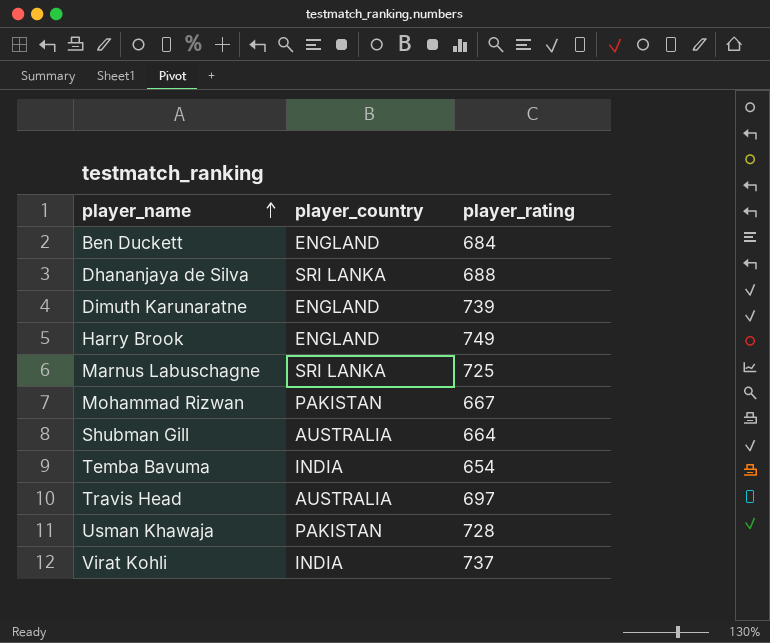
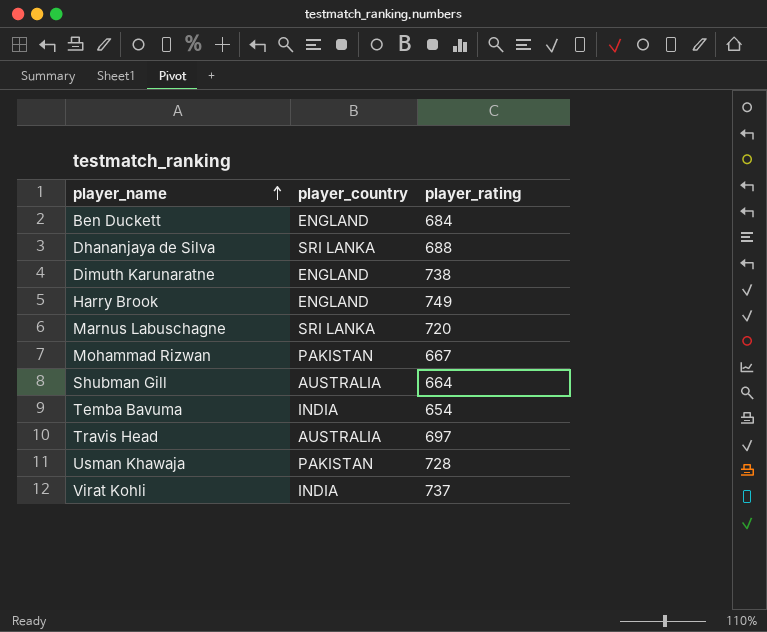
Dimuth Karunaratne | player_rating: 739 -> 738
Marnus Labuschagne | player_rating: 725 -> 720

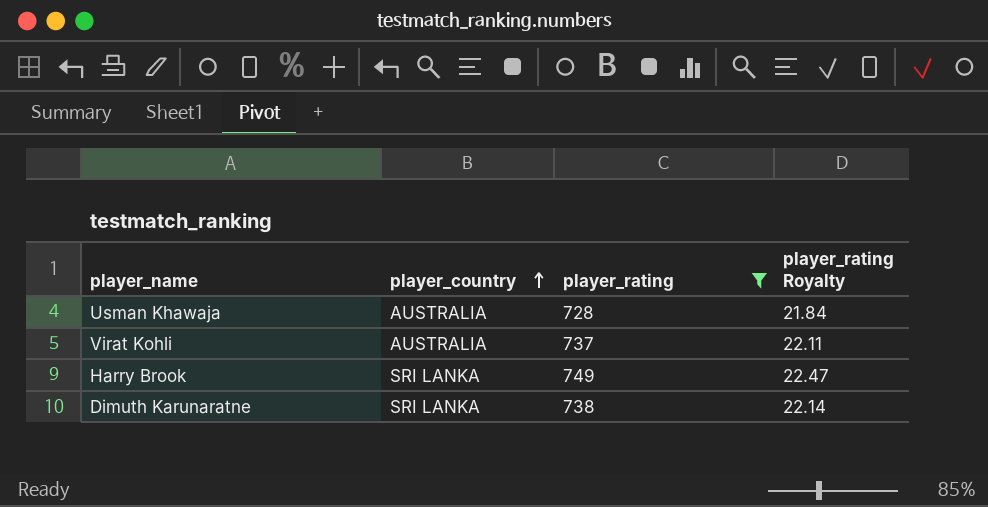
filter: none -> player_rating >= 728
row order: player_name ascending -> player_country ascending
column player_rating Royalty | formula: none -> [player_rating] * 0.03
Usman Khawaja | player_country: PAKISTAN -> AUSTRALIA
Virat Kohli | player_country: INDIA -> AUSTRALIA
Harry Brook | player_country: ENGLAND -> SRI LANKA
Dimuth Karunaratne | player_country: ENGLAND -> SRI LANKA

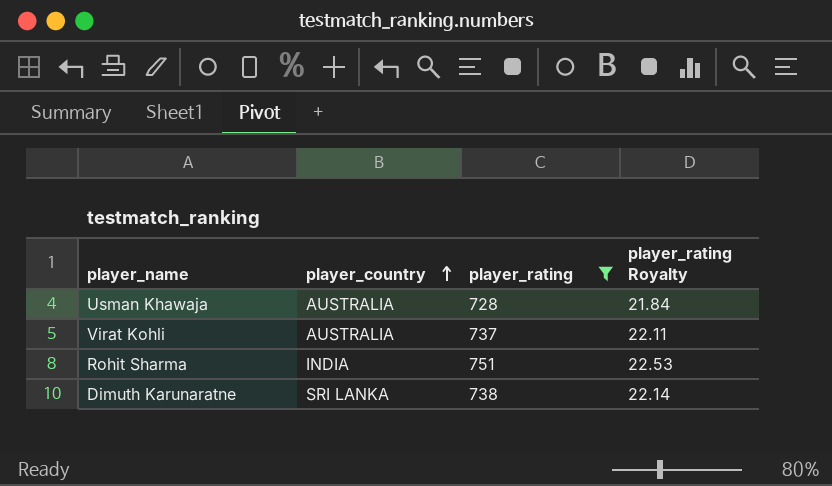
row Harry Brook: SRI LANKA | 749 | 22.47 -> none
row Rohit Sharma: none -> INDIA | 751 | 22.53

